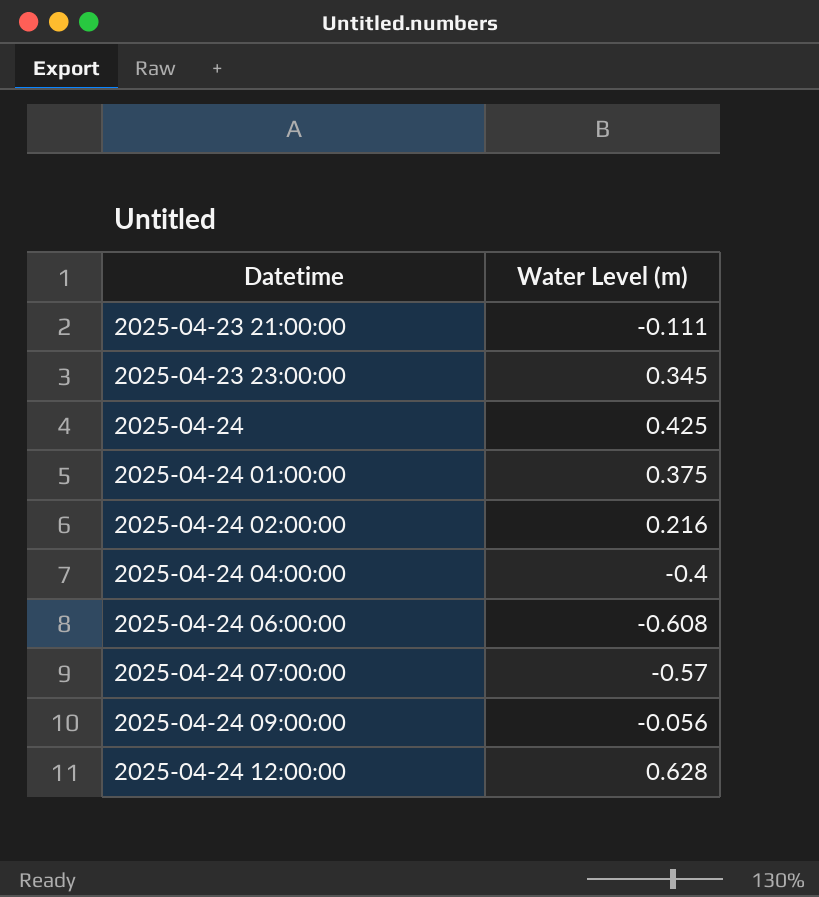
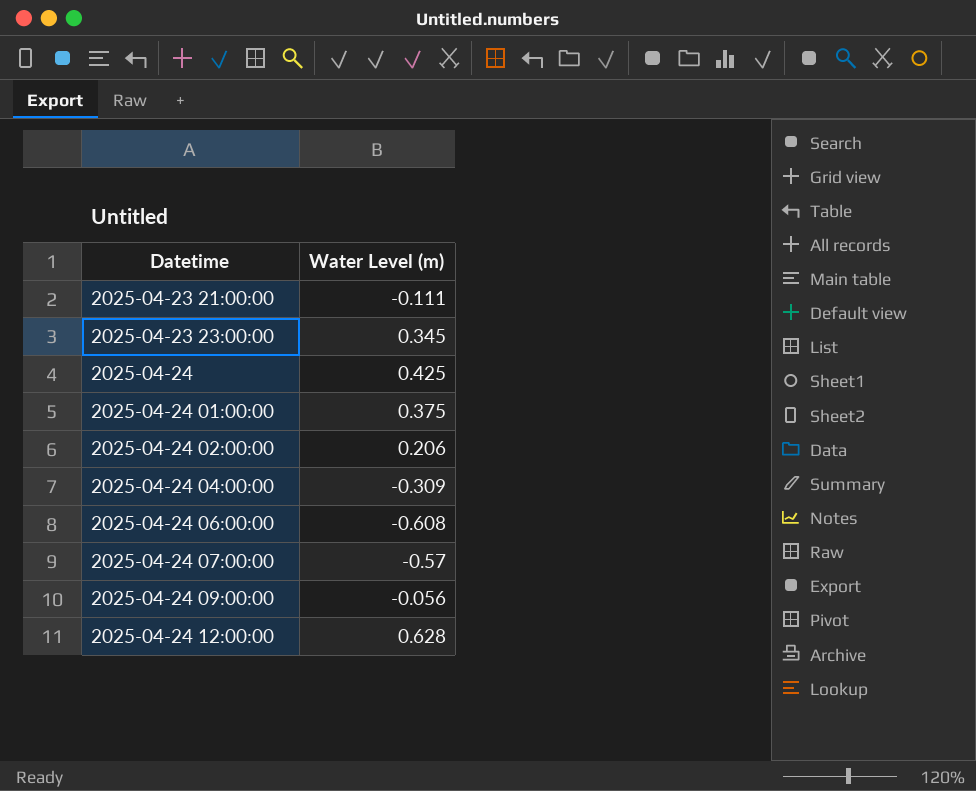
2025-04-24 02:00:00 | Water Level (m): 0.216 -> 0.206
2025-04-24 04:00:00 | Water Level (m): -0.4 -> -0.309

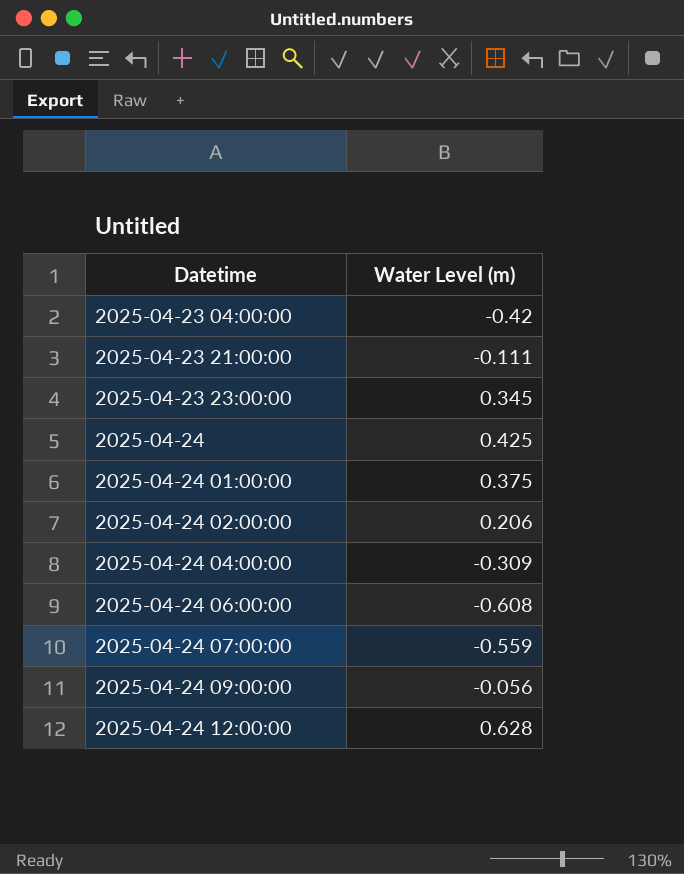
row 2025-04-23 04:00:00: none -> -0.42
2025-04-24 07:00:00 | Water Level (m): -0.57 -> -0.559

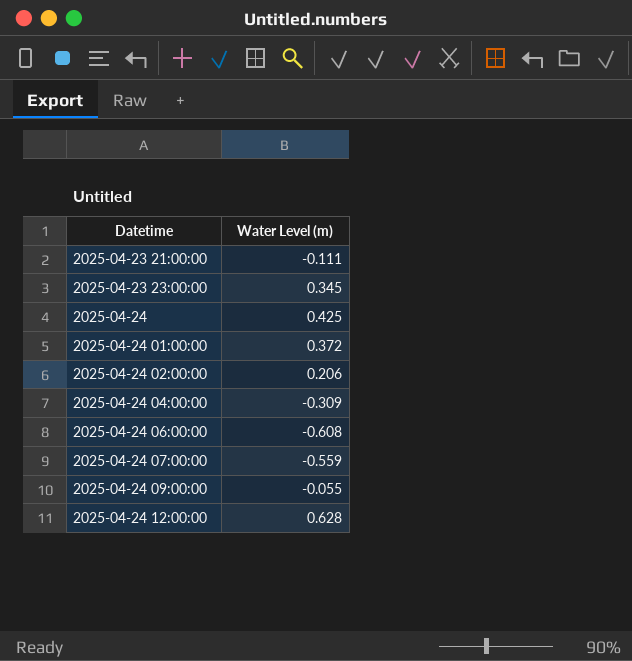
row 2025-04-23 04:00:00: -0.42 -> none
2025-04-24 01:00:00 | Water Level (m): 0.375 -> 0.372
2025-04-24 09:00:00 | Water Level (m): -0.056 -> -0.055

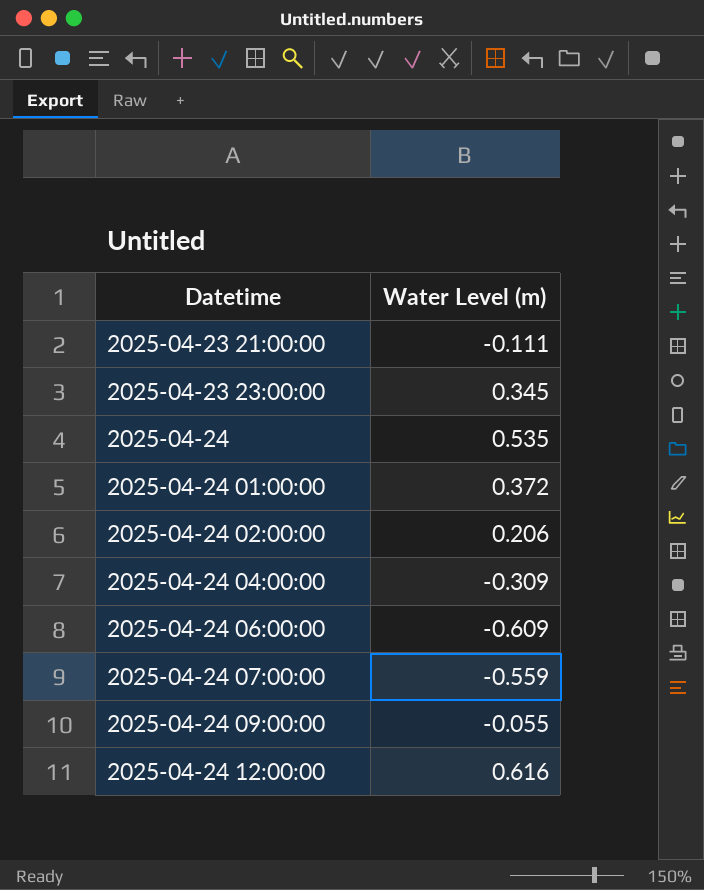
2025-04-24 | Water Level (m): 0.425 -> 0.535
2025-04-24 06:00:00 | Water Level (m): -0.608 -> -0.609
2025-04-24 12:00:00 | Water Level (m): 0.628 -> 0.616

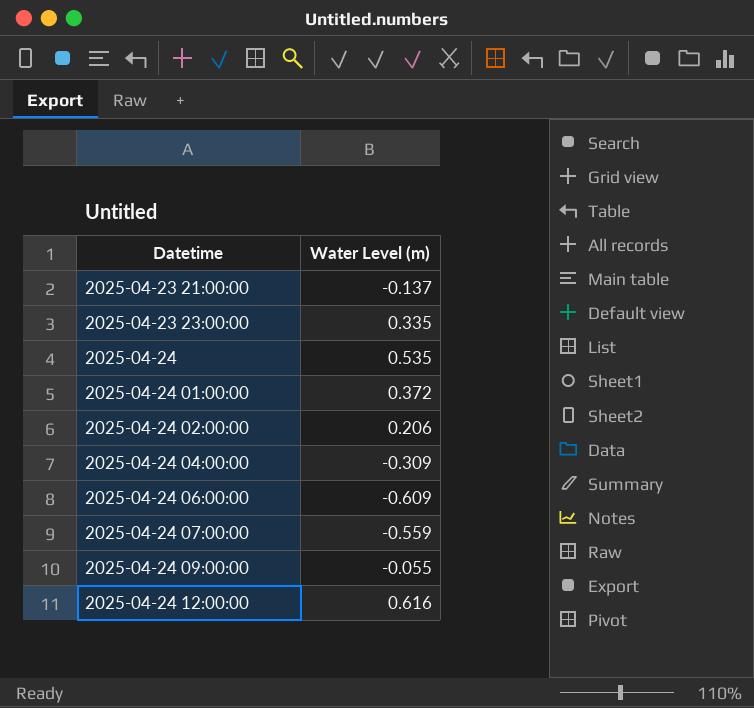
2025-04-23 21:00:00 | Water Level (m): -0.111 -> -0.137
2025-04-23 23:00:00 | Water Level (m): 0.345 -> 0.335

